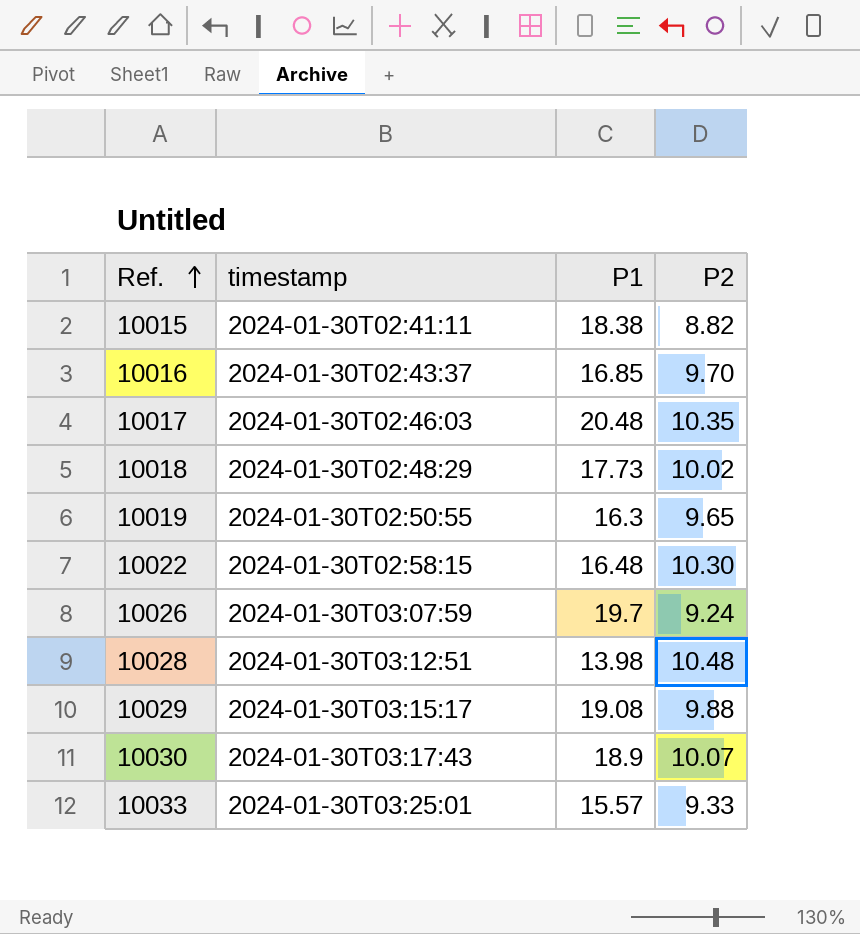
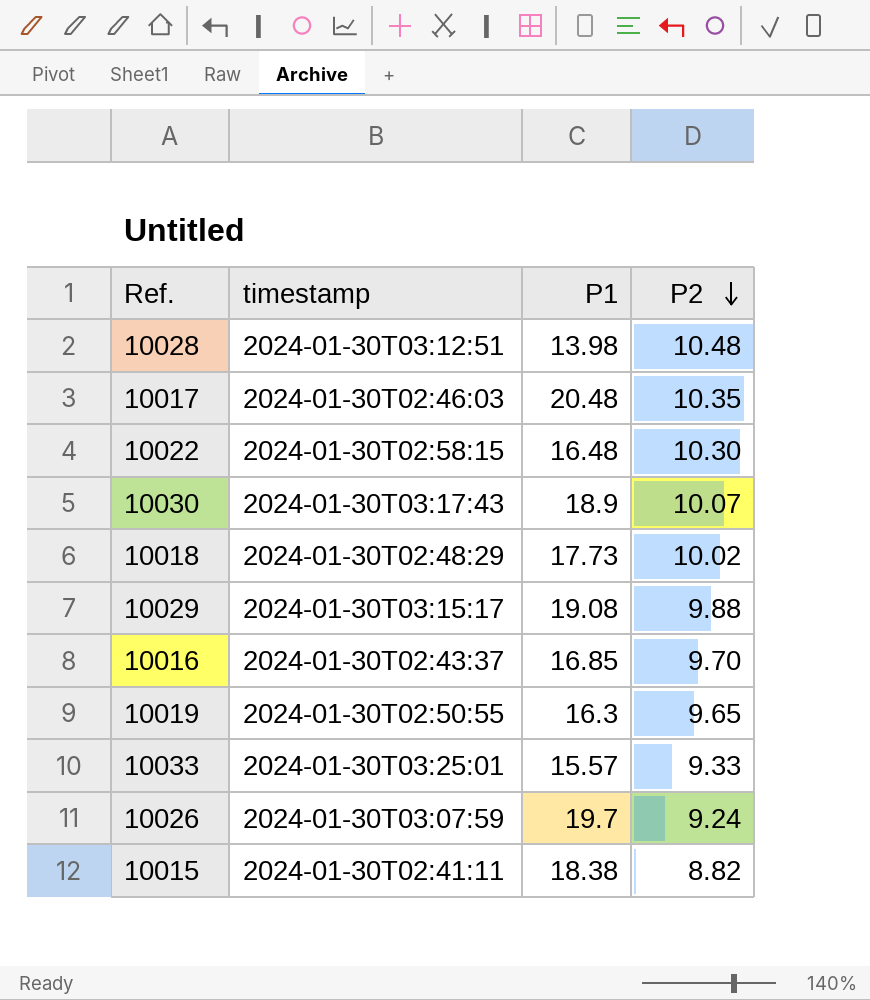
row order: Ref. ascending -> P2 descending

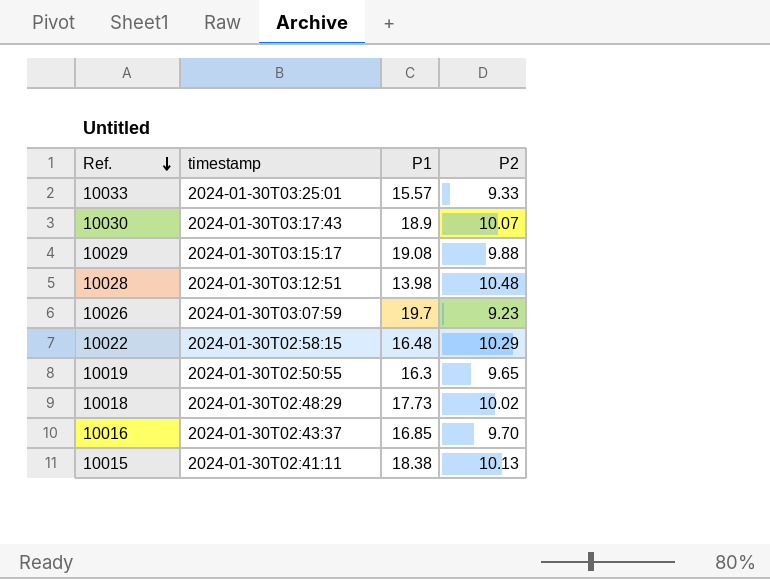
row order: P2 descending -> Ref. descending
row 10017: 2024-01-30T02:46:03 | 20.48 | 10.35 -> none
10026 | P2: 9.24 -> 9.23
10022 | P2: 10.30 -> 10.29
10015 | P2: 8.82 -> 10.13

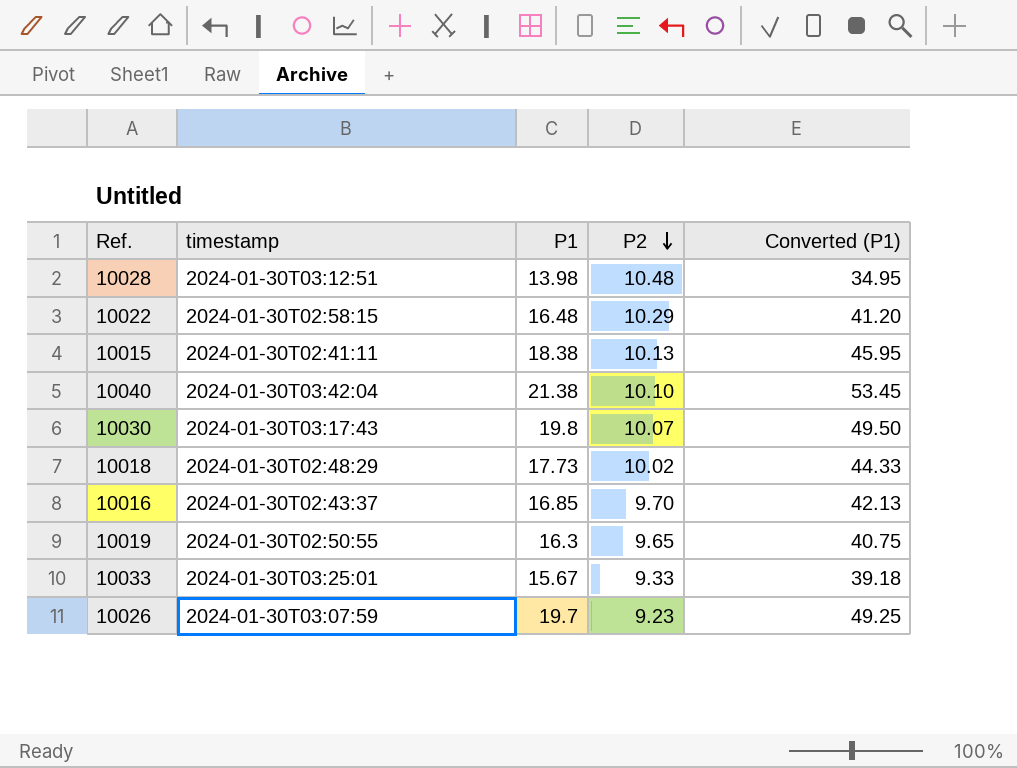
row order: Ref. descending -> P2 descending
column Converted (P1) | formula: none -> [P1] * 2.5
row 10029: 2024-01-30T03:15:17 | 19.08 | 9.88 -> none
row 10040: none -> 2024-01-30T03:42:04 | 21.38 | 10.10 | 53.45
10030 | P1: 18.9 -> 19.8
10033 | P1: 15.57 -> 15.67

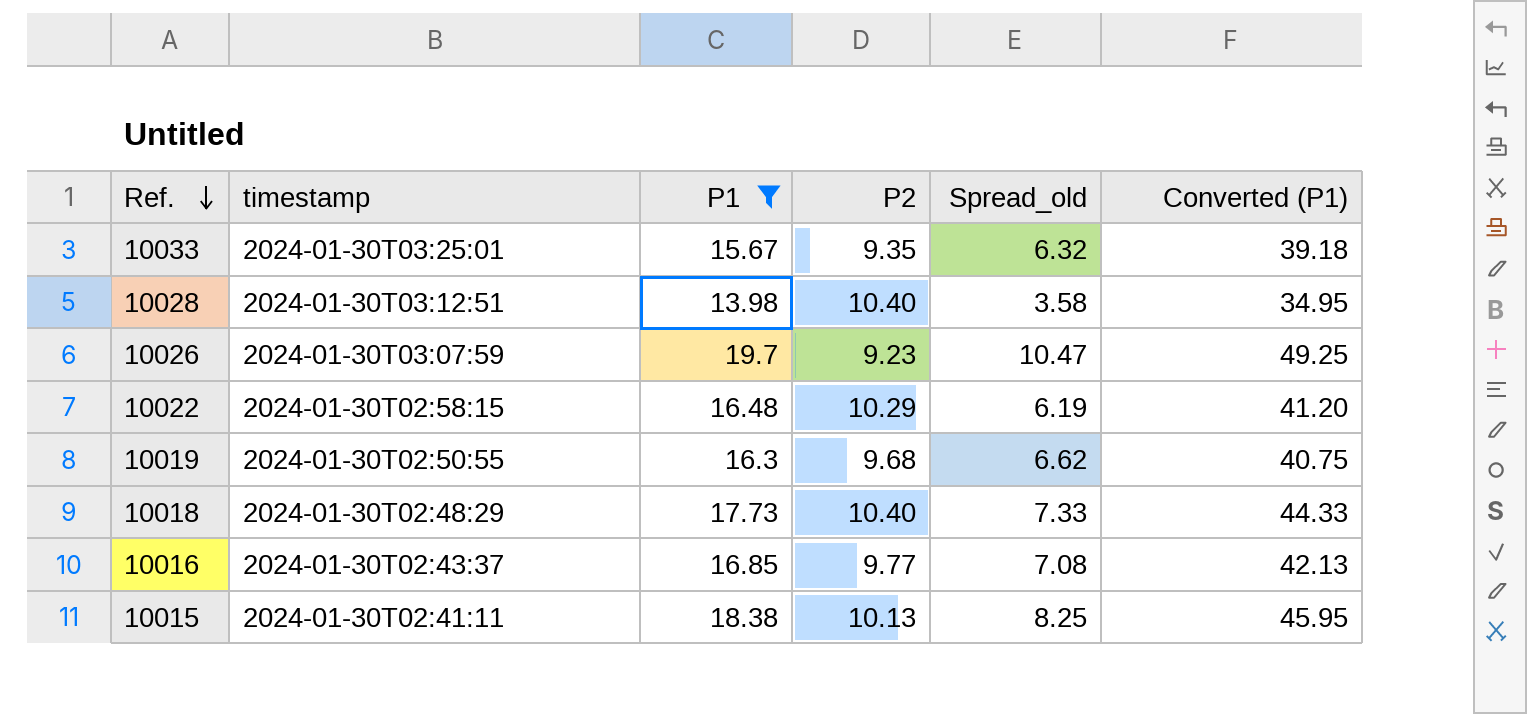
filter: none -> P1 <= 19.7
row order: P2 descending -> Ref. descending
column Spread_old | formula: none -> [P1] - [P2]
10033 | P2: 9.33 -> 9.35
10028 | P2: 10.48 -> 10.40
10019 | P2: 9.65 -> 9.68
10018 | P2: 10.02 -> 10.40
10016 | P2: 9.70 -> 9.77

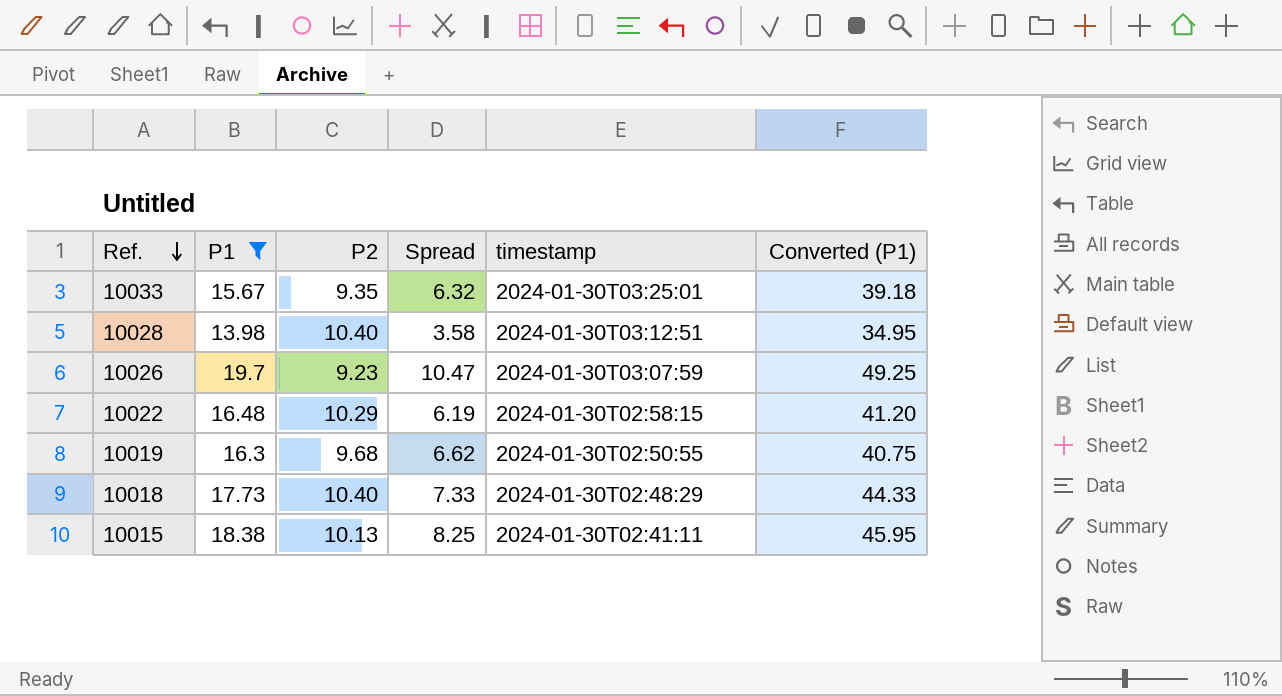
column name: Spread_old -> Spread
column timestamp | position: 2 -> 5
row 10016: 2024-01-30T02:43:37 | 16.85 | 9.77 | 7.08 | 42.13 -> none

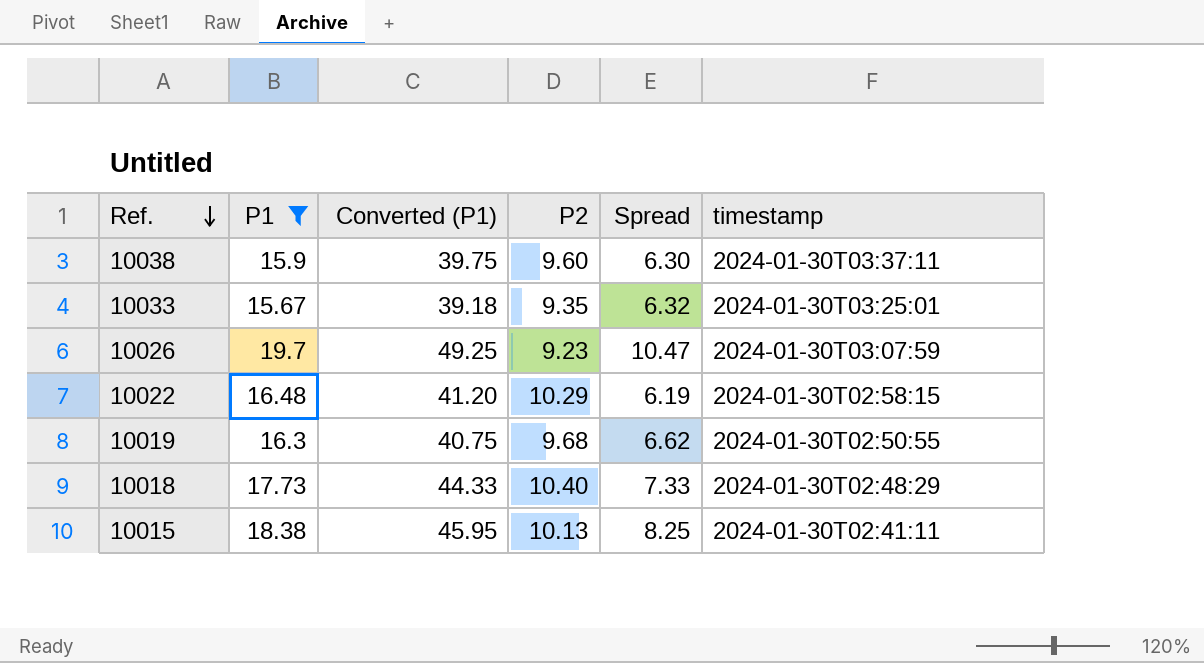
column Converted (P1) | position: 6 -> 3
row 10028: 13.98 | 10.40 | 3.58 | 2024-01-30T03:12:51 | 34.95 -> none
row 10038: none -> 15.9 | 39.75 | 9.60 | 6.30 | 2024-01-30T03:37:11

